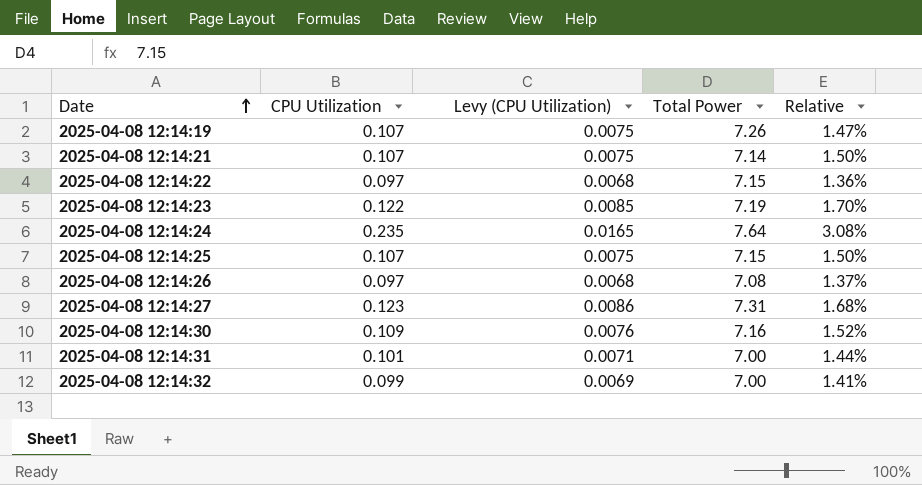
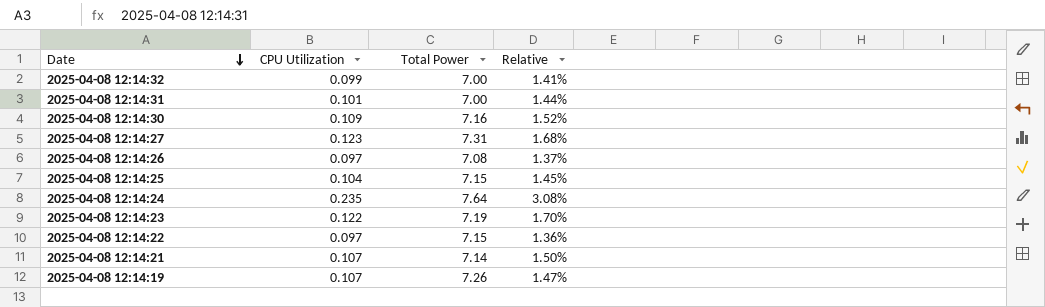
row order: Date ascending -> Date descending
column Levy (CPU Utilization) | formula: [CPU Utilization] * 0.07 -> none
2025-04-08 12:14:25 | CPU Utilization: 0.107 -> 0.104
2025-04-08 12:14:25 | Relative: 1.50% -> 1.45%

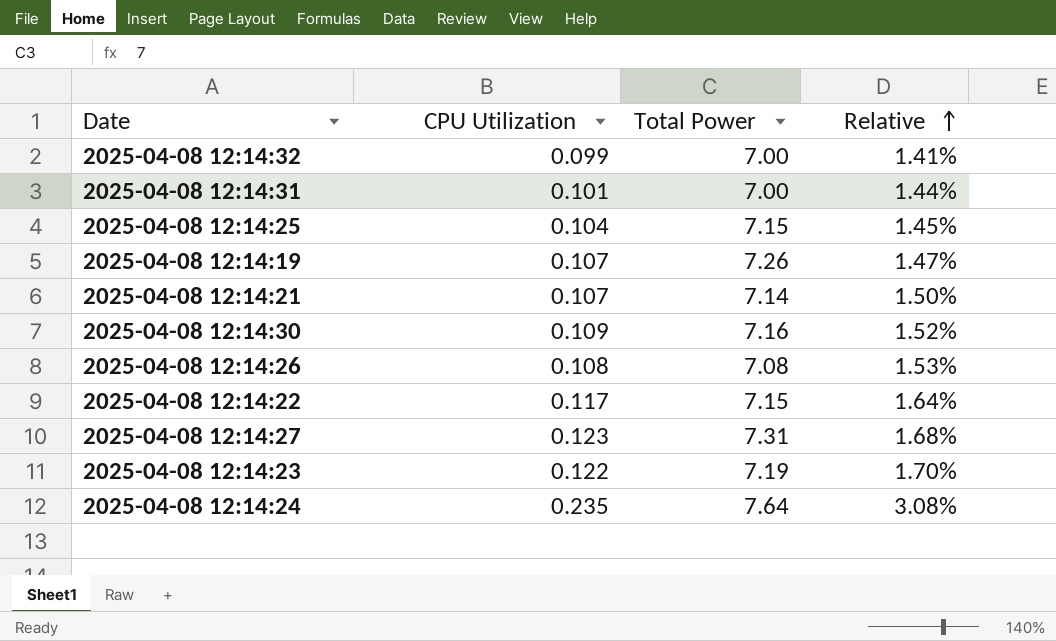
row order: Date descending -> Relative ascending
2025-04-08 12:14:26 | CPU Utilization: 0.097 -> 0.108
2025-04-08 12:14:26 | Relative: 1.37% -> 1.53%
2025-04-08 12:14:22 | CPU Utilization: 0.097 -> 0.117
2025-04-08 12:14:22 | Relative: 1.36% -> 1.64%

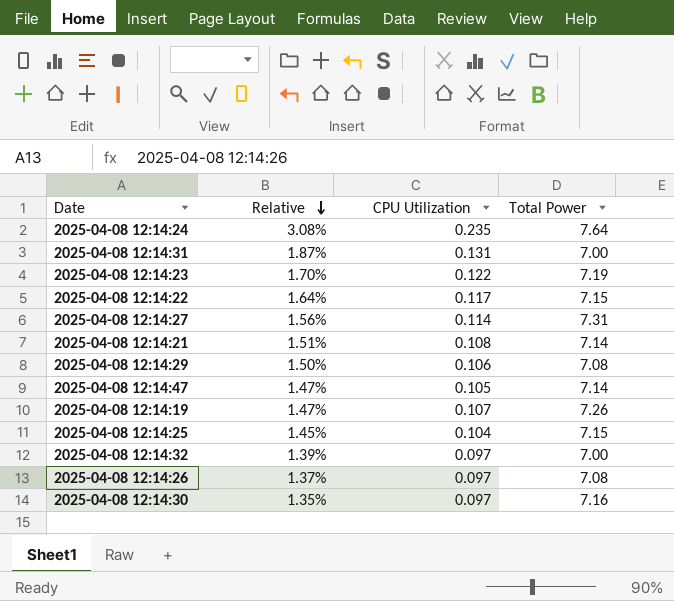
row order: Relative ascending -> Relative descending
column Relative | position: 4 -> 2
2025-04-08 12:14:31 | Relative: 1.44% -> 1.87%
2025-04-08 12:14:31 | CPU Utilization: 0.101 -> 0.131
2025-04-08 12:14:27 | Relative: 1.68% -> 1.56%
2025-04-08 12:14:27 | CPU Utilization: 0.123 -> 0.114
2025-04-08 12:14:21 | Relative: 1.50% -> 1.51%
2025-04-08 12:14:21 | CPU Utilization: 0.107 -> 0.108
row 2025-04-08 12:14:29: none -> 1.50% | 0.106 | 7.08
row 2025-04-08 12:14:47: none -> 1.47% | 0.105 | 7.14
2025-04-08 12:14:32 | Relative: 1.41% -> 1.39%
2025-04-08 12:14:32 | CPU Utilization: 0.099 -> 0.097
2025-04-08 12:14:26 | Relative: 1.53% -> 1.37%
2025-04-08 12:14:26 | CPU Utilization: 0.108 -> 0.097
2025-04-08 12:14:30 | Relative: 1.52% -> 1.35%
2025-04-08 12:14:30 | CPU Utilization: 0.109 -> 0.097

